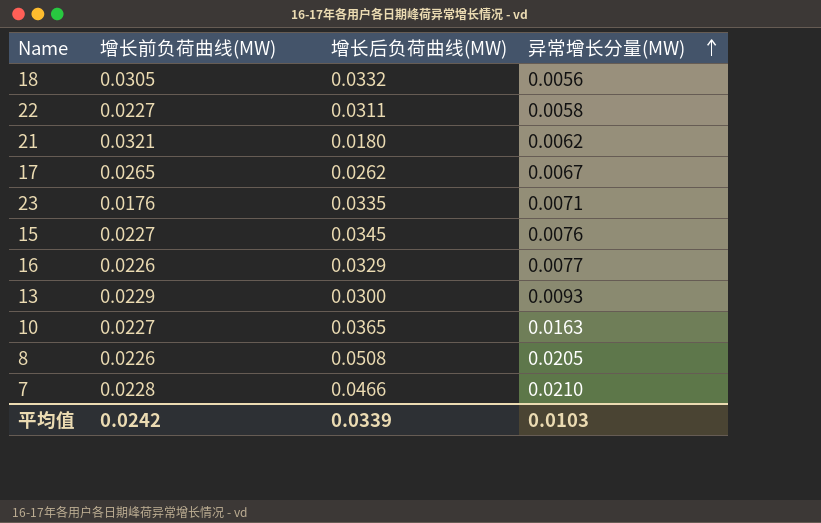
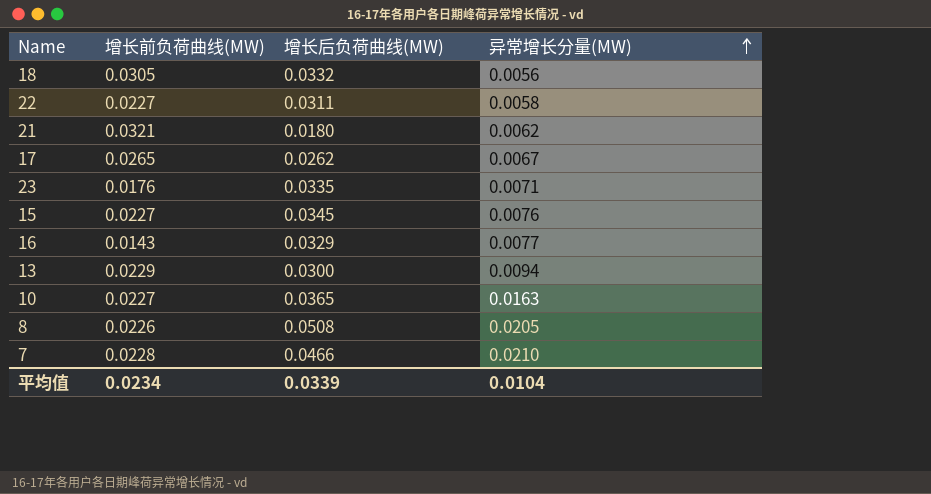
16 | 增长前负荷曲线(MW): 0.0226 -> 0.0143
13 | 异常增长分量(MW): 0.0093 -> 0.0094
平均值 | 增长前负荷曲线(MW): 0.0242 -> 0.0234
平均值 | 异常增长分量(MW): 0.0103 -> 0.0104

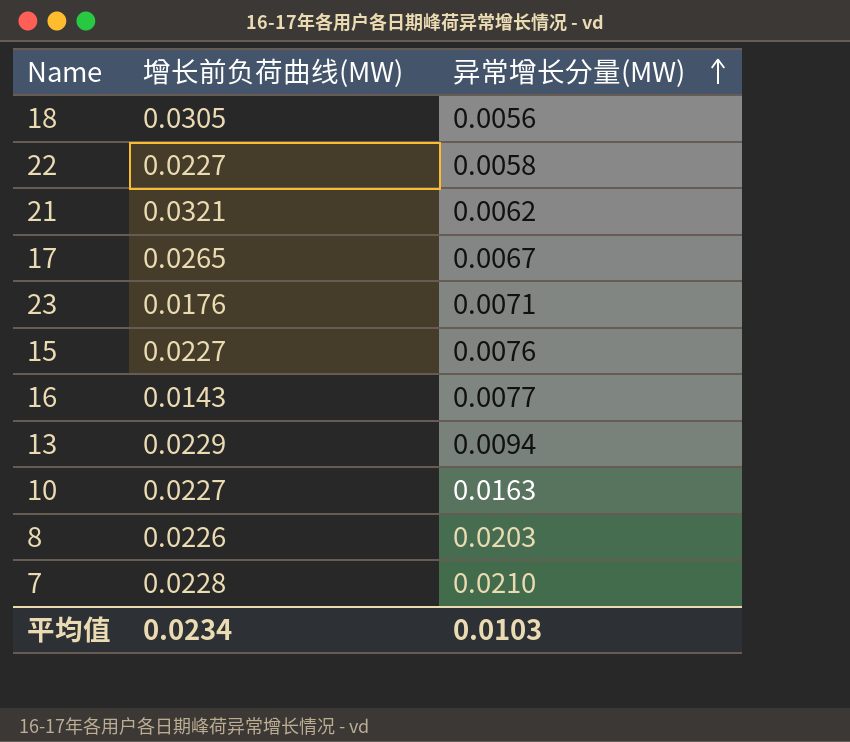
column 增长后负荷曲线(MW) | position: 3 -> none
8 | 异常增长分量(MW): 0.0205 -> 0.0203
平均值 | 异常增长分量(MW): 0.0104 -> 0.0103

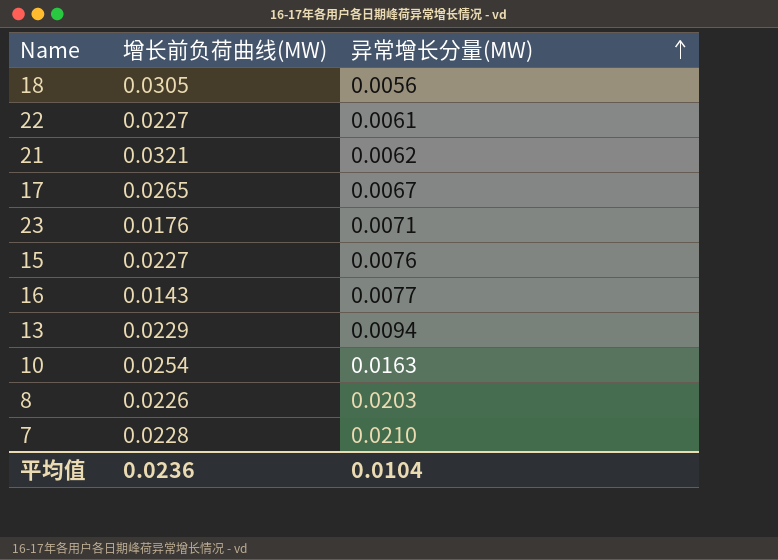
22 | 异常增长分量(MW): 0.0058 -> 0.0061
10 | 增长前负荷曲线(MW): 0.0227 -> 0.0254
平均值 | 增长前负荷曲线(MW): 0.0234 -> 0.0236
平均值 | 异常增长分量(MW): 0.0103 -> 0.0104

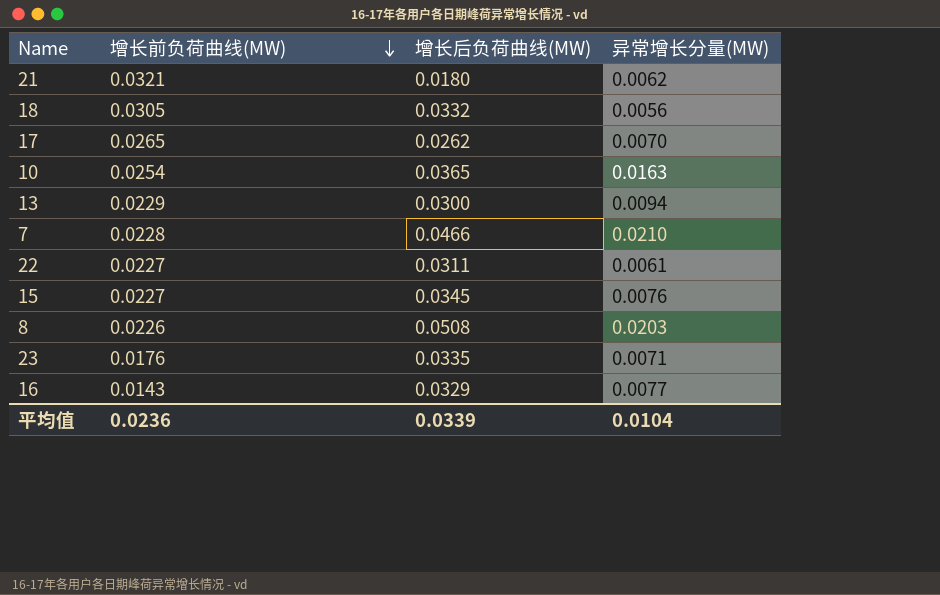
row order: 异常增长分量(MW) ascending -> 增长前负荷曲线(MW) descending
column 增长后负荷曲线(MW) | position: none -> 3
17 | 异常增长分量(MW): 0.0067 -> 0.0070

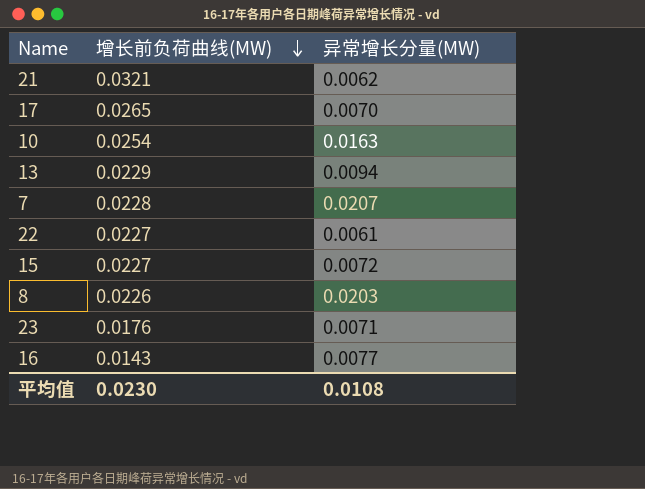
column 增长后负荷曲线(MW) | position: 3 -> none
row 18: 0.0305 | 0.0332 | 0.0056 -> none
7 | 异常增长分量(MW): 0.0210 -> 0.0207
15 | 异常增长分量(MW): 0.0076 -> 0.0072
平均值 | 增长前负荷曲线(MW): 0.0236 -> 0.0230
平均值 | 异常增长分量(MW): 0.0104 -> 0.0108

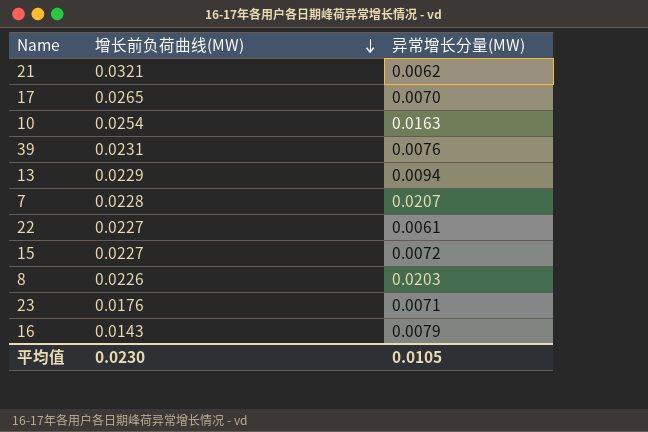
row 39: none -> 0.0231 | 0.0076
16 | 异常增长分量(MW): 0.0077 -> 0.0079
平均值 | 异常增长分量(MW): 0.0108 -> 0.0105

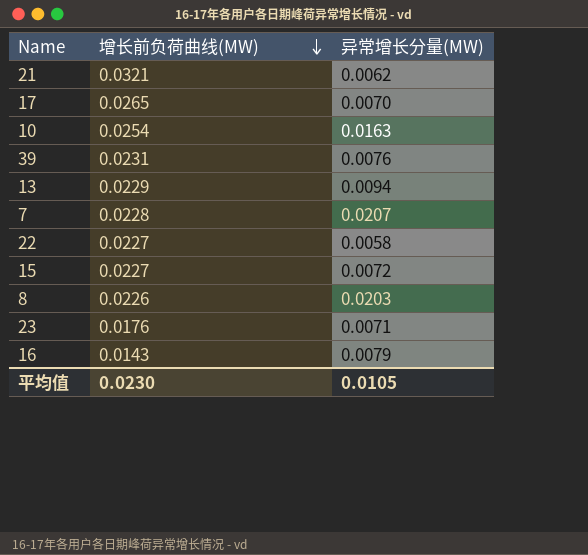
22 | 异常增长分量(MW): 0.0061 -> 0.0058

